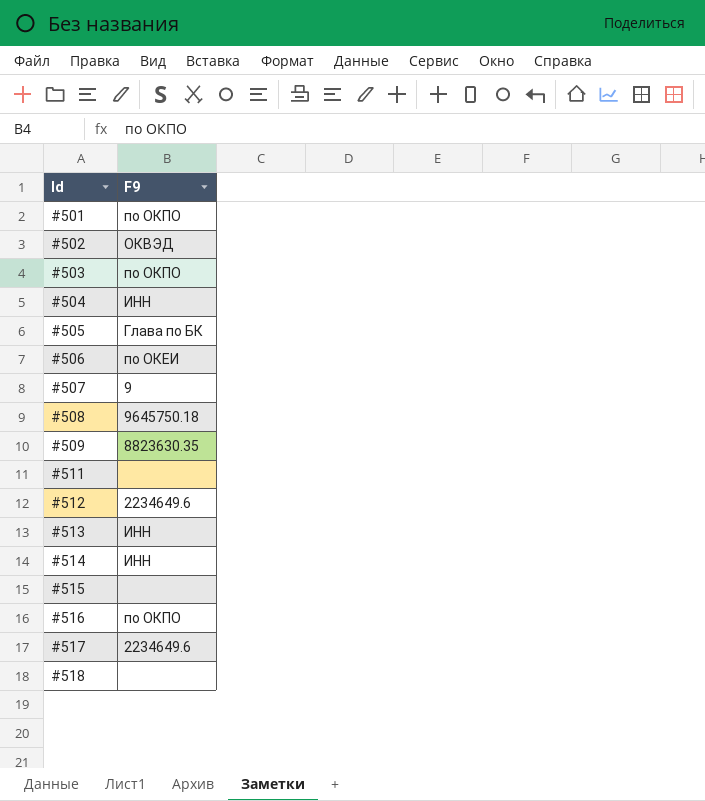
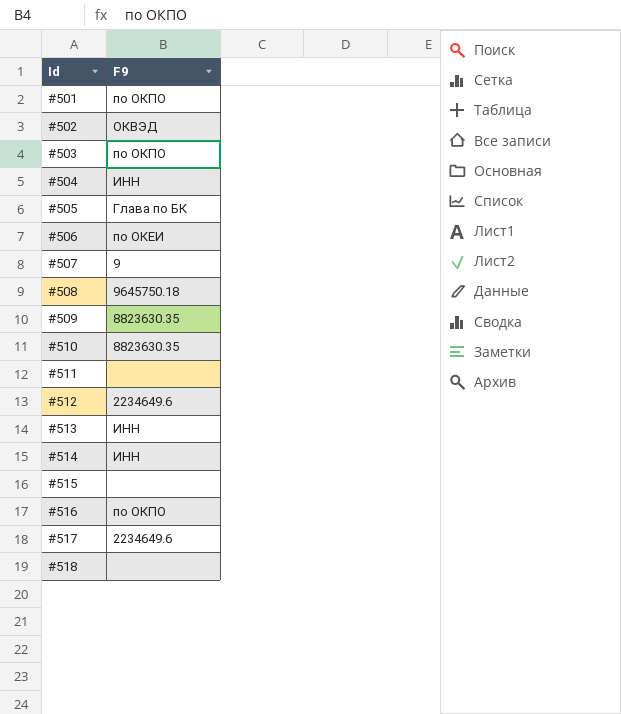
row #510: none -> 8823630.35

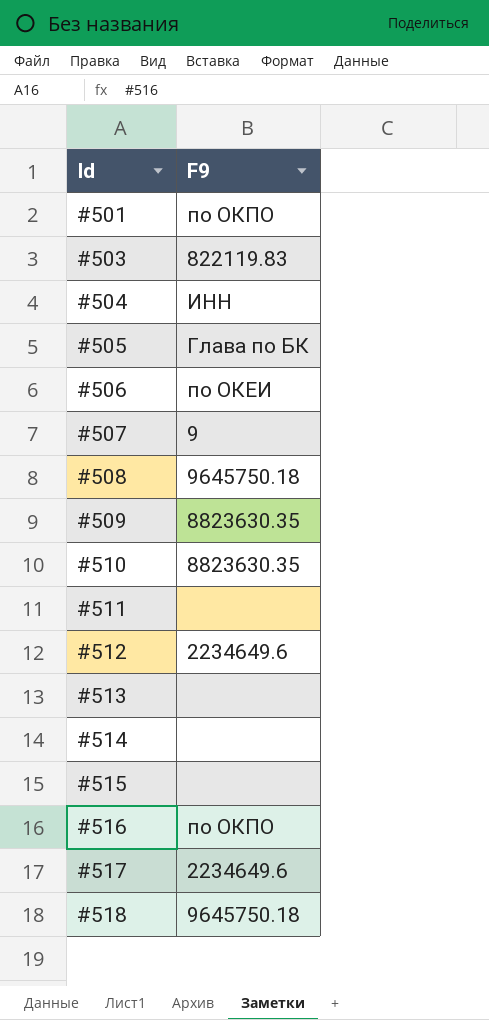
row #502: ОКВЭД -> none
#503 | F9: по ОКПО -> 822119.83
#513 | F9: ИНН -> none
#514 | F9: ИНН -> none
#518 | F9: none -> 9645750.18

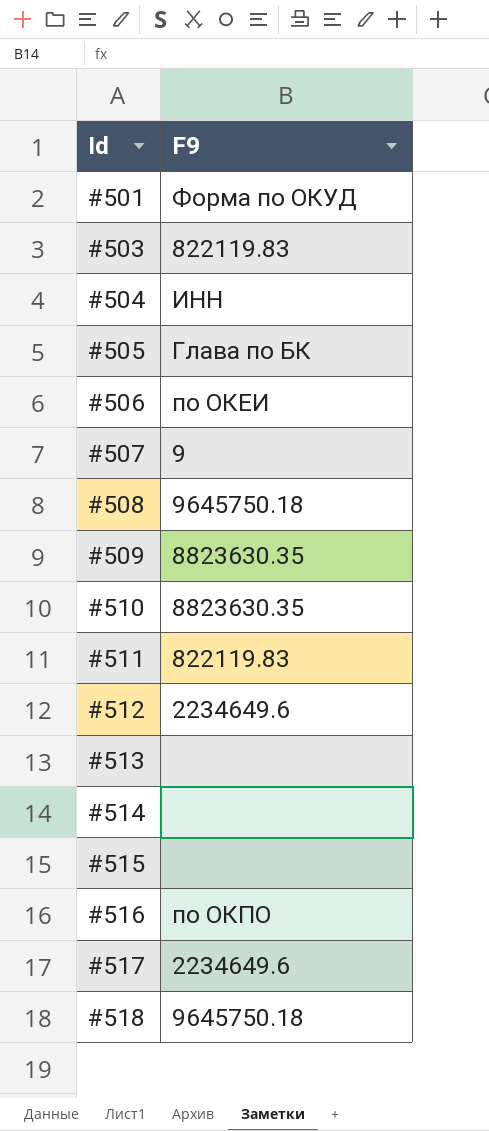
#501 | F9: по ОКПО -> Форма по ОКУД
#511 | F9: none -> 822119.83

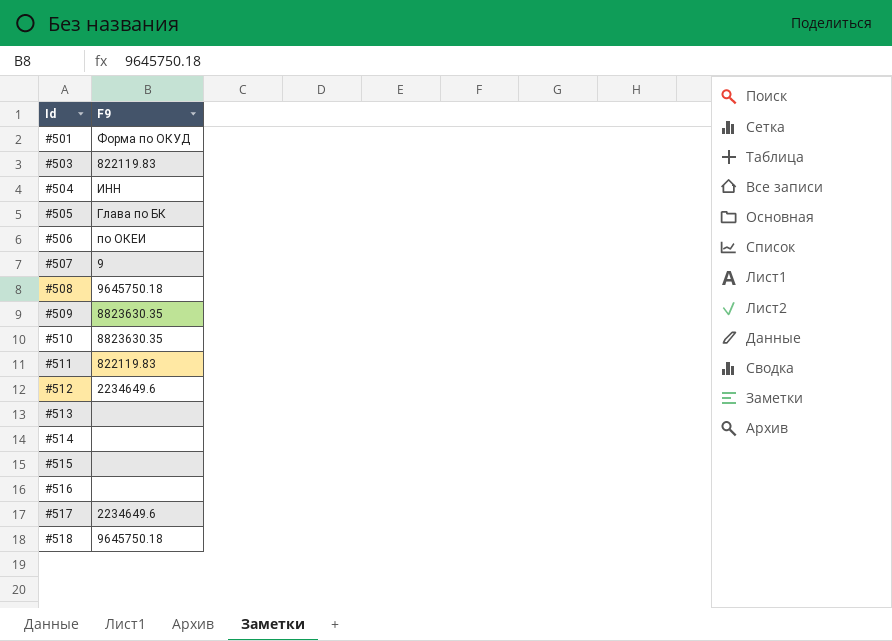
#516 | F9: по ОКПО -> none

